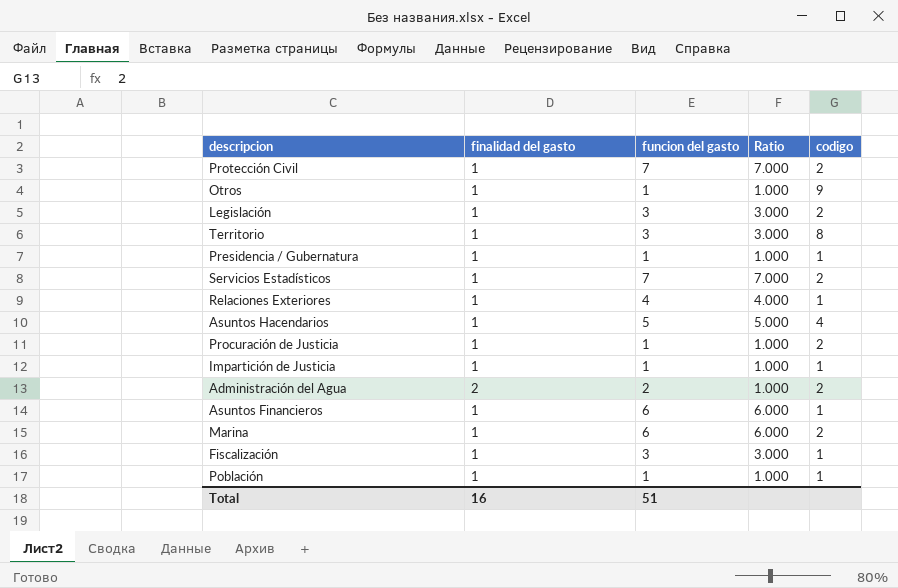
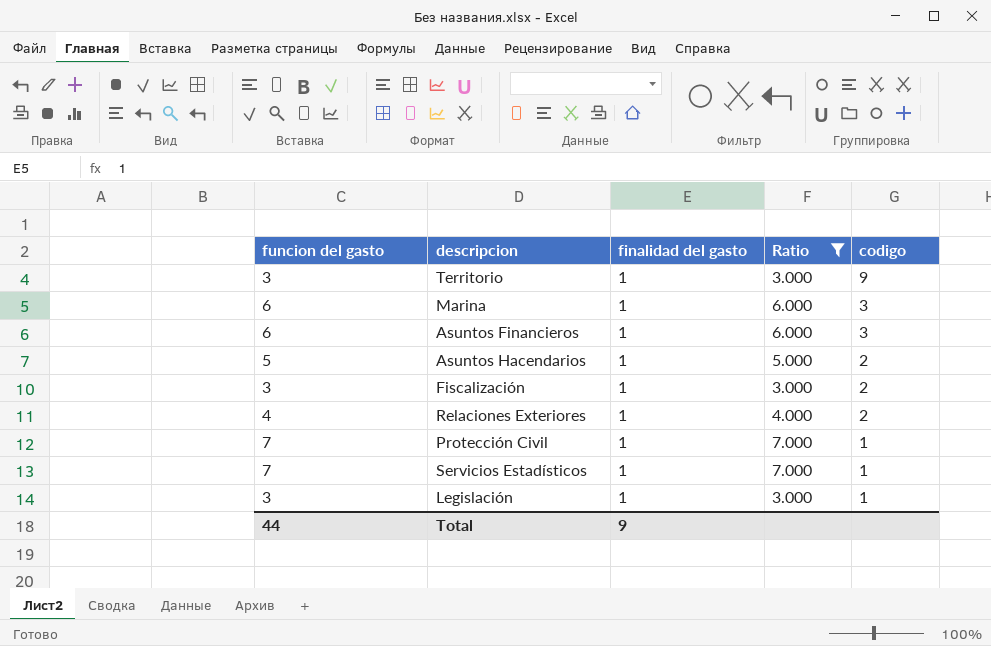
filter: none -> Ratio != 1.000
row order: none -> codigo descending
column funcion del gasto | position: 3 -> 1
Territorio | codigo: 8 -> 9
Marina | codigo: 2 -> 3
Asuntos Financieros | codigo: 1 -> 3
Asuntos Hacendarios | codigo: 4 -> 2
Fiscalización | codigo: 1 -> 2
Relaciones Exteriores | codigo: 1 -> 2
Protección Civil | codigo: 2 -> 1
Servicios Estadísticos | codigo: 2 -> 1
Legislación | codigo: 2 -> 1
Total | funcion del gasto: 51 -> 44
Total | finalidad del gasto: 16 -> 9

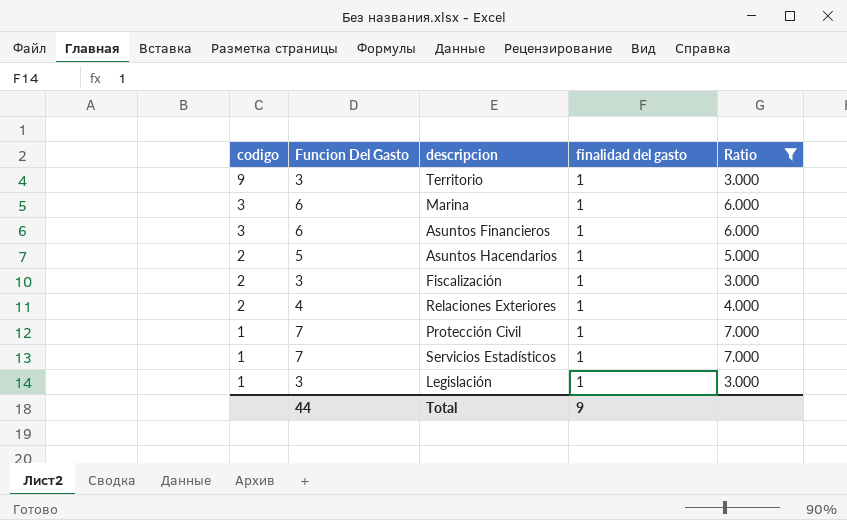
column codigo | position: 5 -> 1
column name: funcion del gasto -> Funcion Del Gasto

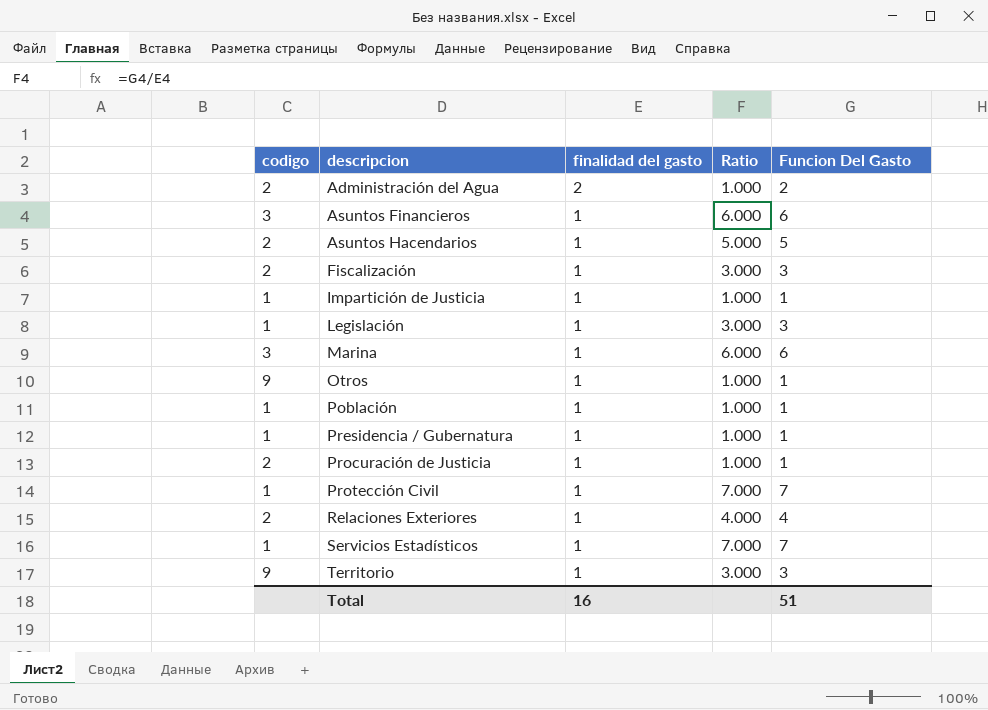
filter: Ratio != 1.000 -> none
row order: codigo descending -> descripcion ascending
column Funcion Del Gasto | position: 2 -> 5
Total | finalidad del gasto: 9 -> 16
Total | Funcion Del Gasto: 44 -> 51

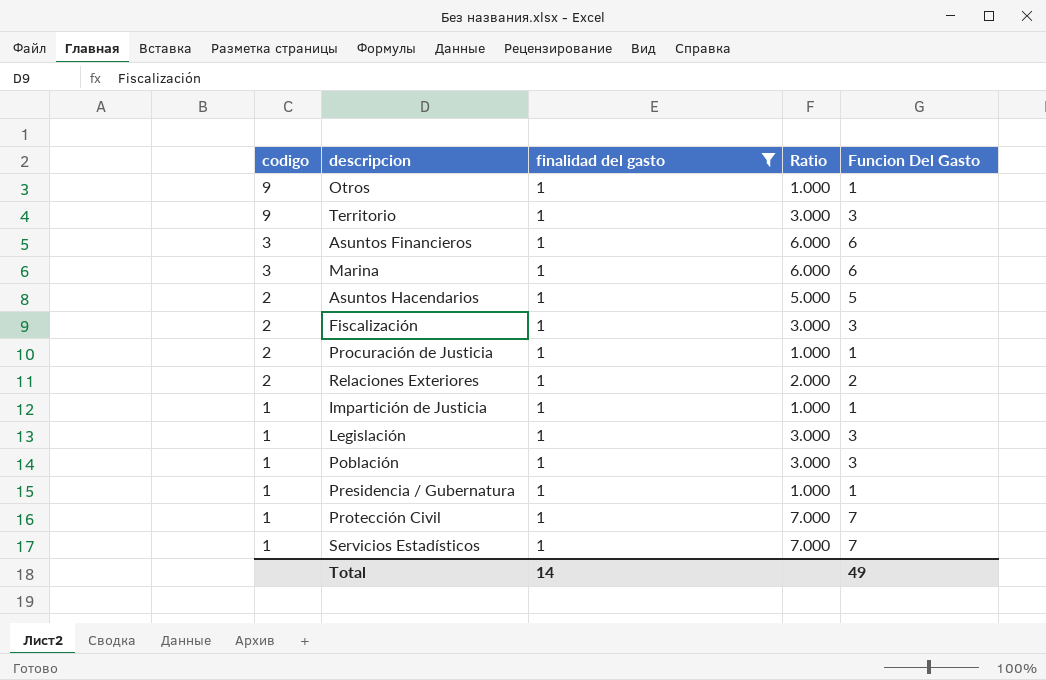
filter: none -> finalidad del gasto = 1
row order: descripcion ascending -> codigo descending
Relaciones Exteriores | Ratio: 4.000 -> 2.000
Relaciones Exteriores | Funcion Del Gasto: 4 -> 2
Población | Ratio: 1.000 -> 3.000
Población | Funcion Del Gasto: 1 -> 3
Total | finalidad del gasto: 16 -> 14
Total | Funcion Del Gasto: 51 -> 49

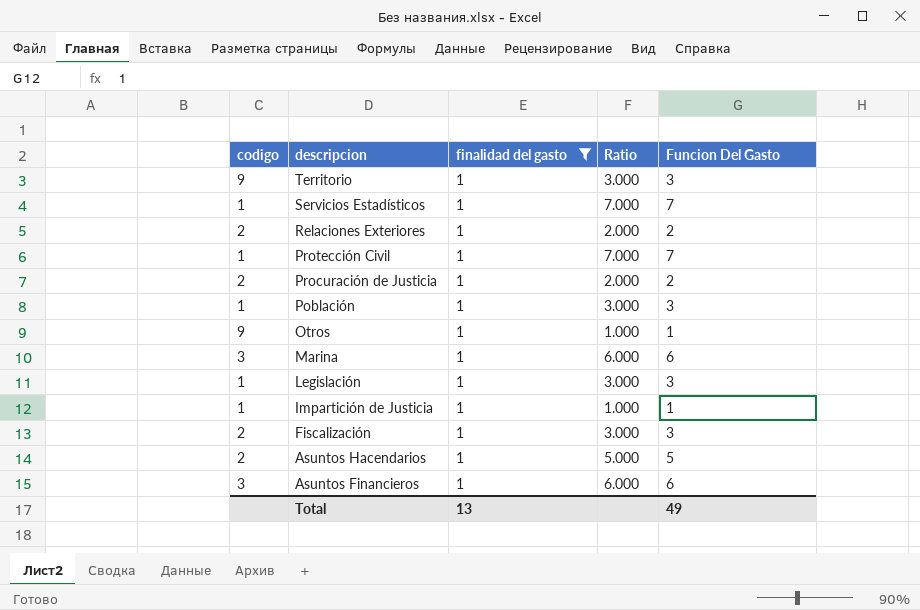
row order: codigo descending -> descripcion descending
row Presidencia / Gubernatura: 1 | 1 | 1.000 | 1 -> none
Procuración de Justicia | Ratio: 1.000 -> 2.000
Procuración de Justicia | Funcion Del Gasto: 1 -> 2
Total | finalidad del gasto: 14 -> 13

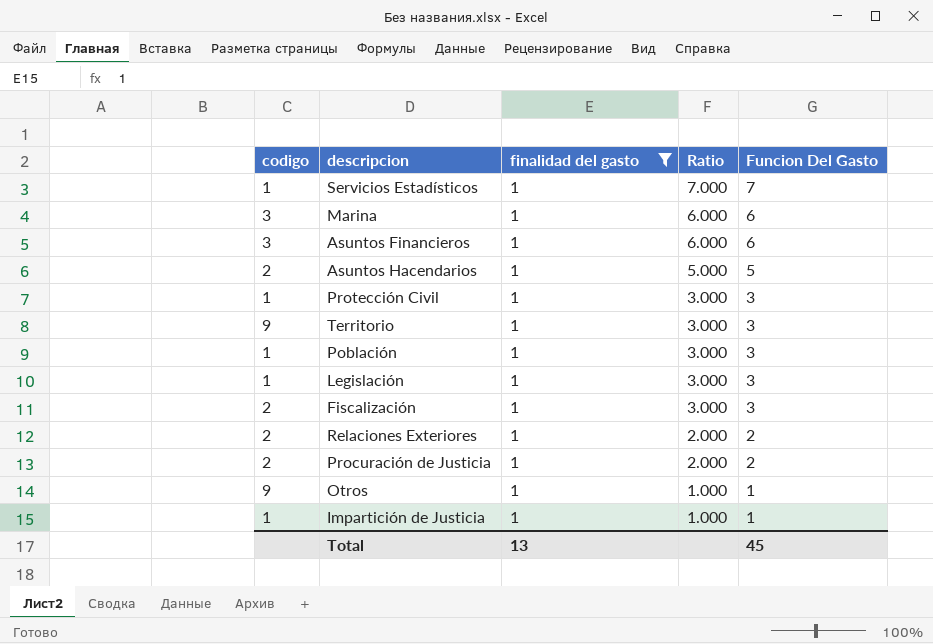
row order: descripcion descending -> Ratio descending
Protección Civil | Ratio: 7.000 -> 3.000
Protección Civil | Funcion Del Gasto: 7 -> 3
Total | Funcion Del Gasto: 49 -> 45

